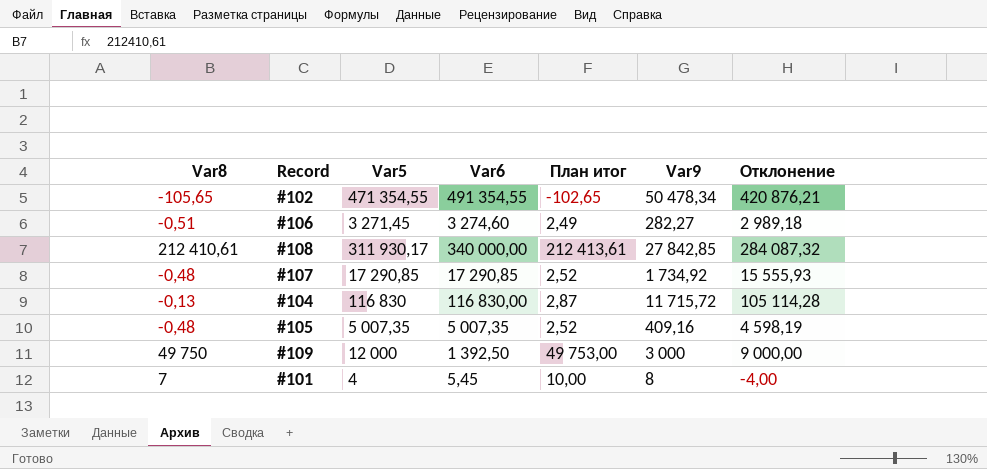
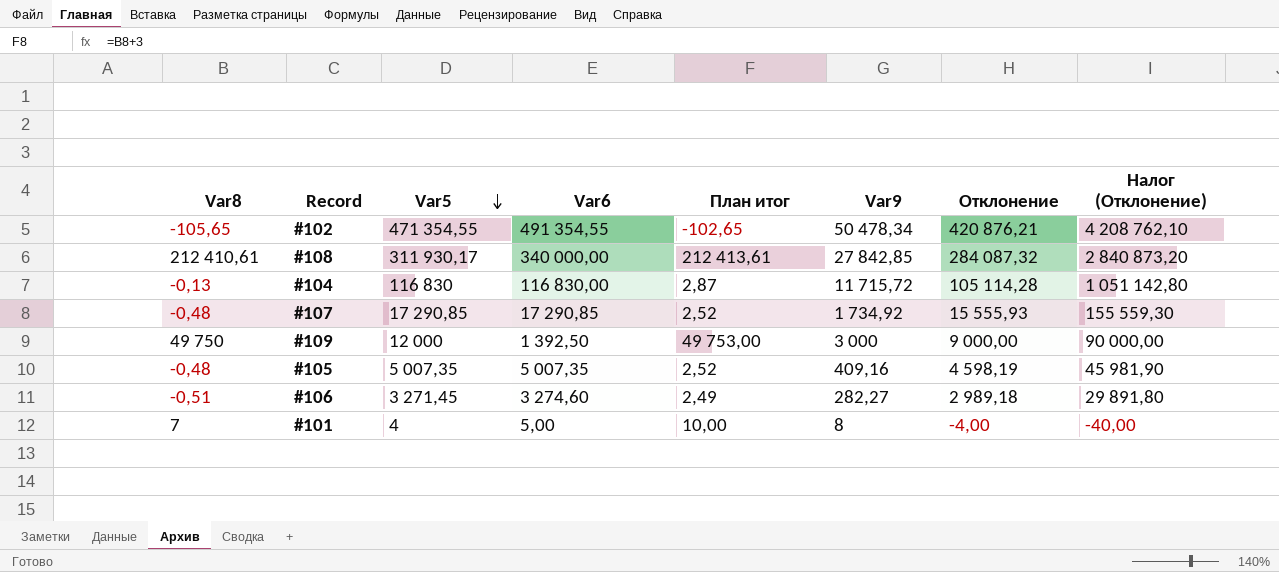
row order: none -> Var5 descending
column Налог (Отклонение) | formula: none -> [Отклонение] * 10
#101 | Var6: 5,45 -> 5,00

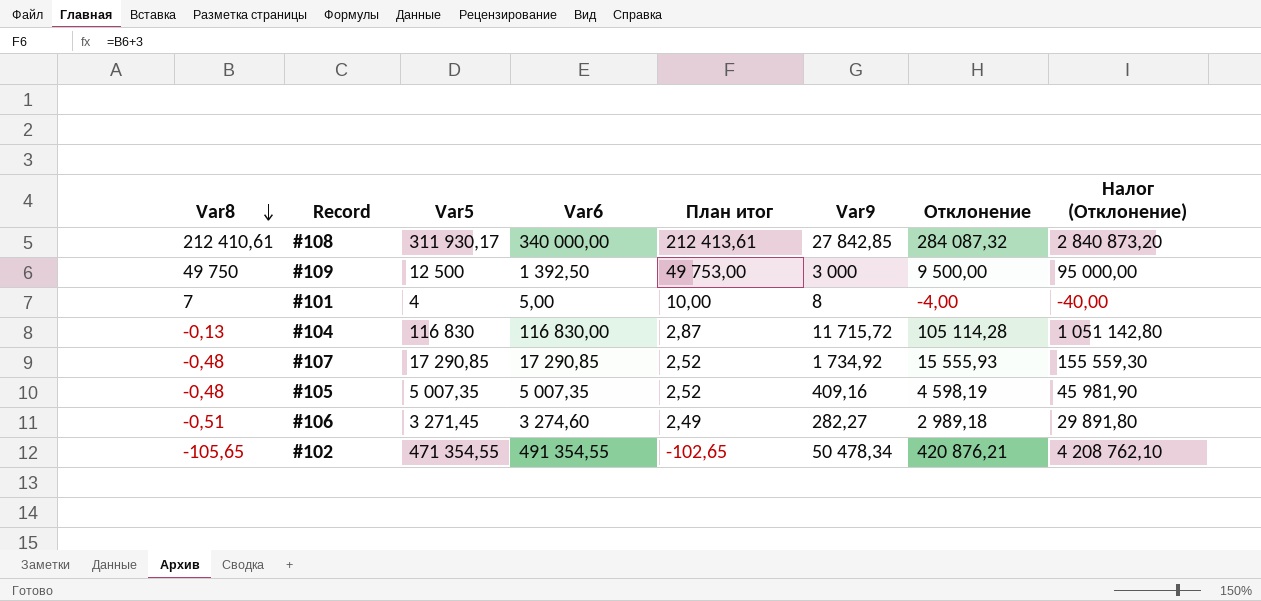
row order: Var5 descending -> Var8 descending
#109 | Var5: 12 000 -> 12 500
#109 | Отклонение: 9 000,00 -> 9 500,00
#109 | Налог (Отклонение): 90 000,00 -> 95 000,00

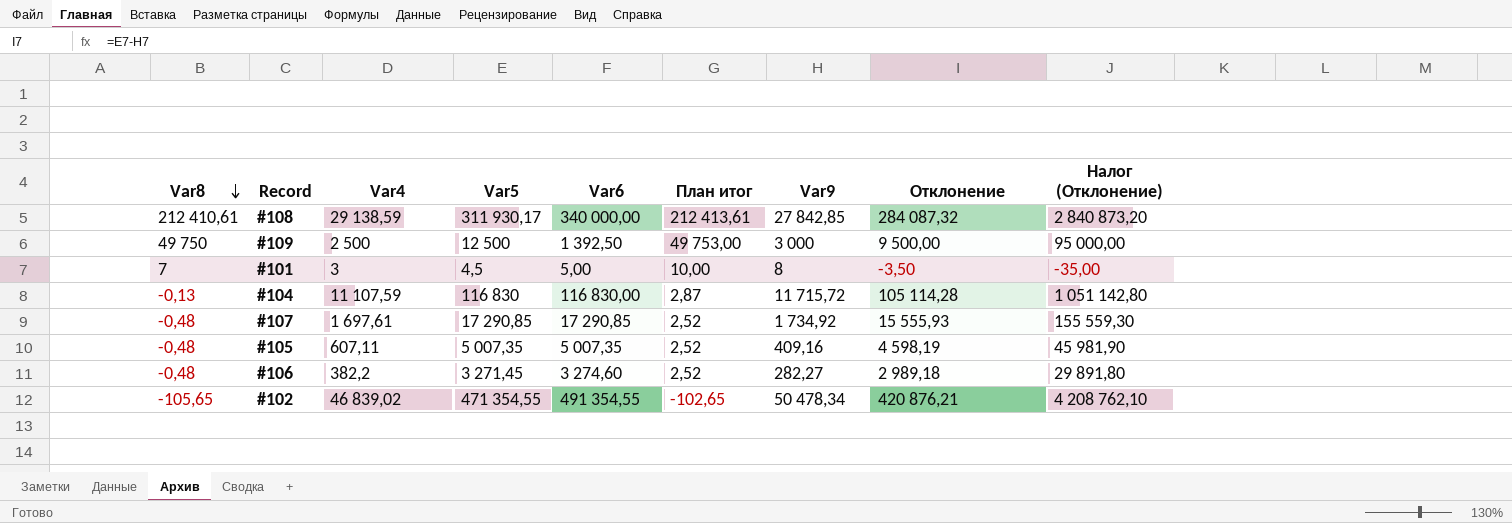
column Var4 | position: none -> 3
#101 | Var5: 4 -> 4,5
#101 | Отклонение: -4,00 -> -3,50
#101 | Налог (Отклонение): -40,00 -> -35,00
#106 | Var8: -0,51 -> -0,48
#106 | План итог: 2,49 -> 2,52

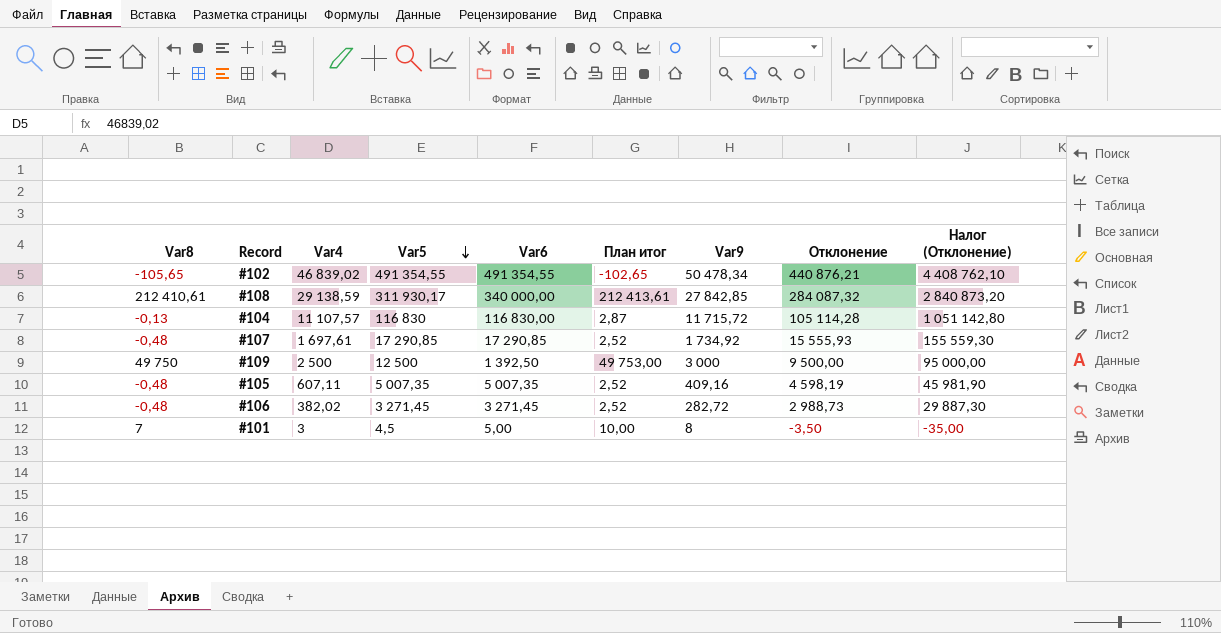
row order: Var8 descending -> Var5 descending
#102 | Var5: 471 354,55 -> 491 354,55
#102 | Отклонение: 420 876,21 -> 440 876,21
#102 | Налог (Отклонение): 4 208 762,10 -> 4 408 762,10
#104 | Var4: 11 107,59 -> 11 107,57
#106 | Var4: 382,2 -> 382,02
#106 | Var6: 3 274,60 -> 3 271,45
#106 | Var9: 282,27 -> 282,72
#106 | Отклонение: 2 989,18 -> 2 988,73
#106 | Налог (Отклонение): 29 891,80 -> 29 887,30

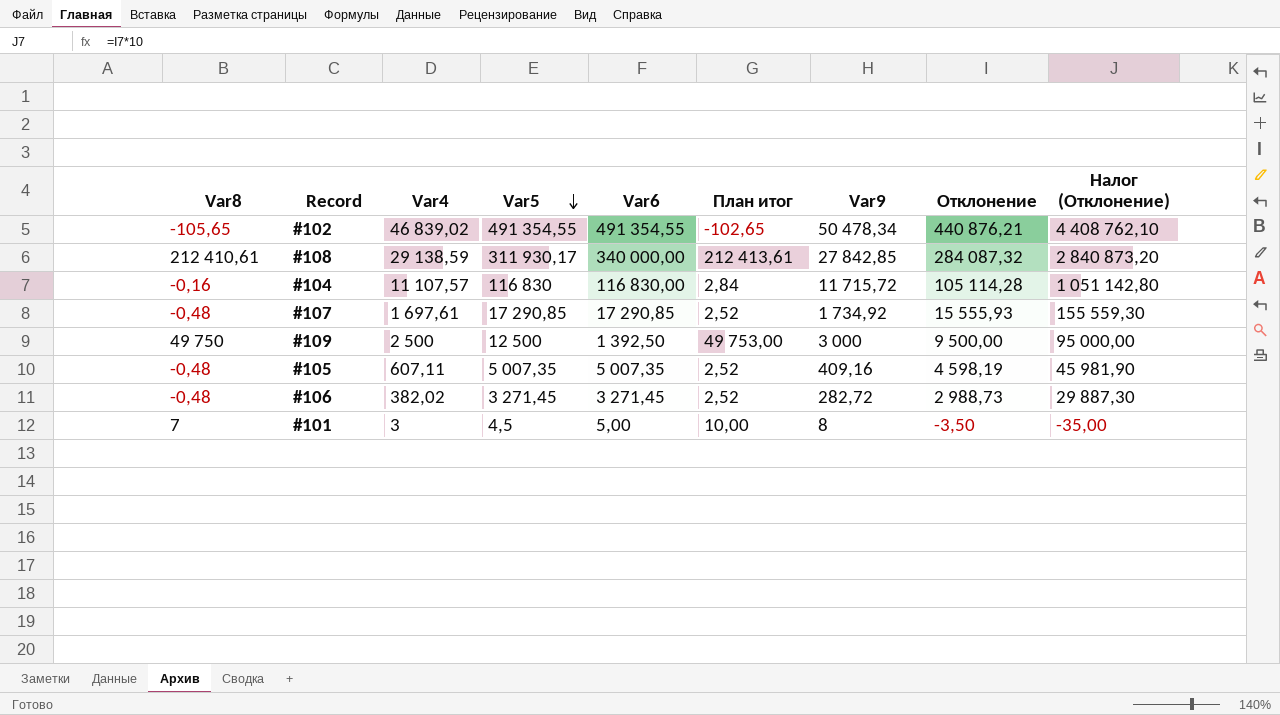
#104 | Var8: -0,13 -> -0,16
#104 | План итог: 2,87 -> 2,84

